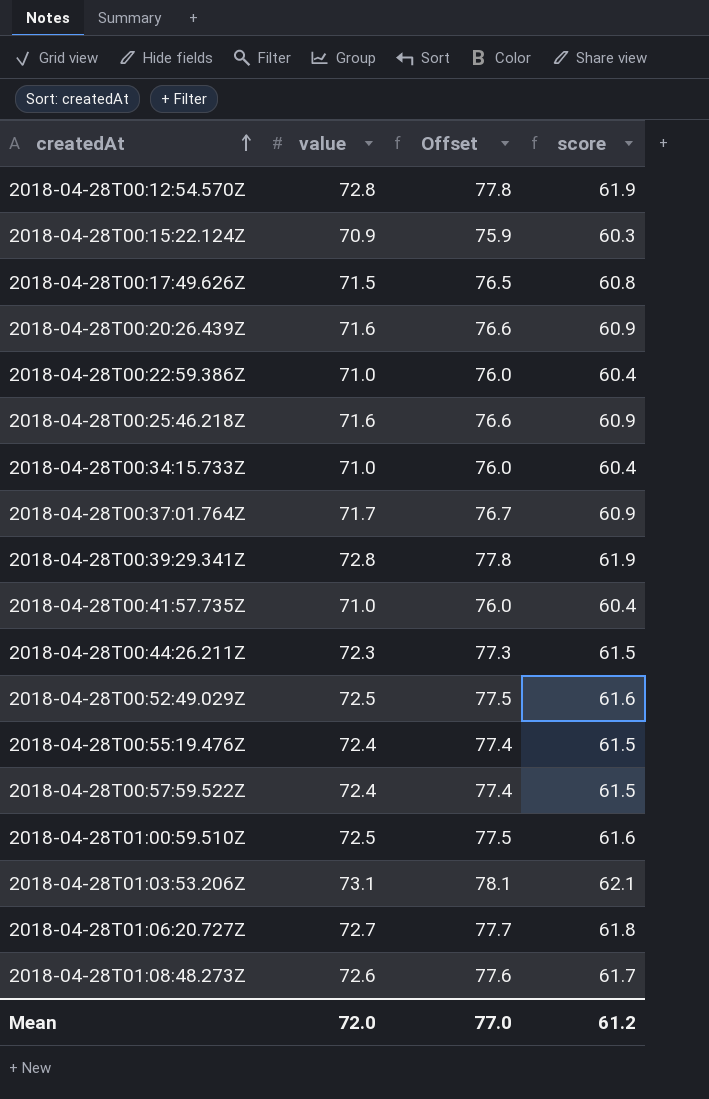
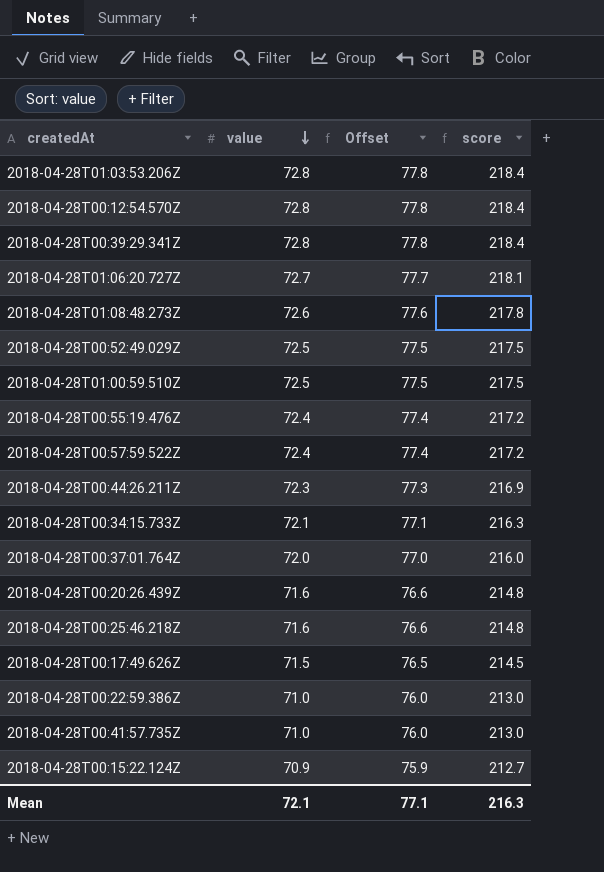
row order: createdAt ascending -> value descending
column score | formula: [value] * 0.85 -> [value] * 3
2018-04-28T01:03:53.206Z | value: 73.1 -> 72.8
2018-04-28T01:03:53.206Z | Offset: 78.1 -> 77.8
2018-04-28T00:34:15.733Z | value: 71.0 -> 72.1
2018-04-28T00:34:15.733Z | Offset: 76.0 -> 77.1
2018-04-28T00:37:01.764Z | value: 71.7 -> 72.0
2018-04-28T00:37:01.764Z | Offset: 76.7 -> 77.0
Mean | value: 72.0 -> 72.1
Mean | Offset: 77.0 -> 77.1
Mean | score: 61.2 -> 216.3

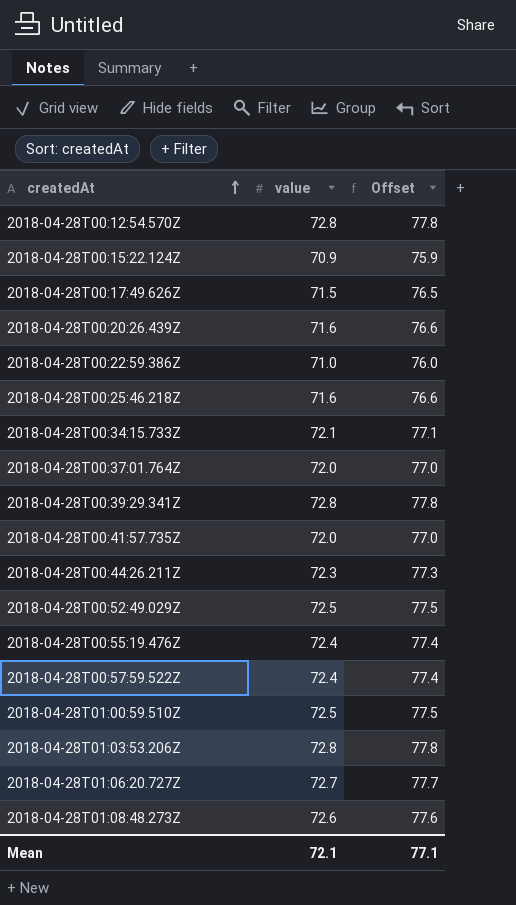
row order: value descending -> createdAt ascending
column score | formula: [value] * 3 -> none
2018-04-28T00:41:57.735Z | value: 71.0 -> 72.0
2018-04-28T00:41:57.735Z | Offset: 76.0 -> 77.0

